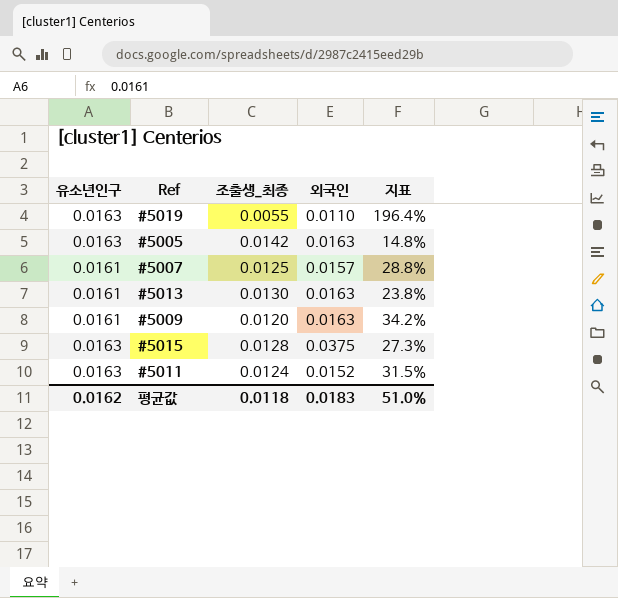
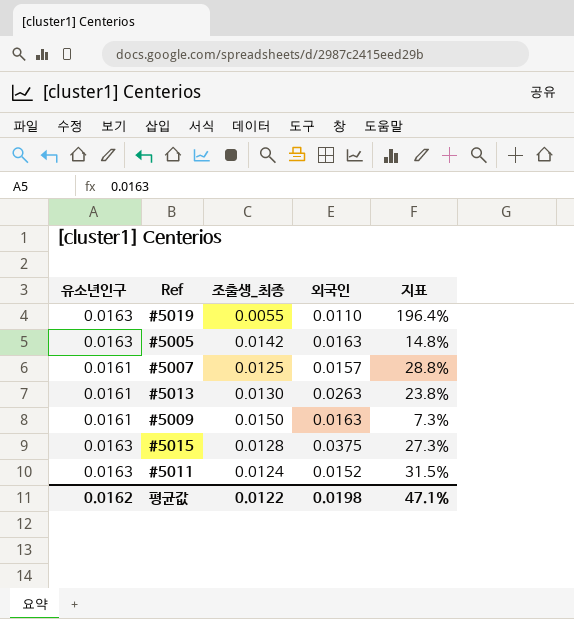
#5013 | 외국인: 0.0163 -> 0.0263
#5009 | 조출생_최종: 0.0120 -> 0.0150
#5009 | 지표: 34.2% -> 7.3%
평균값 | 조출생_최종: 0.0118 -> 0.0122
평균값 | 외국인: 0.0183 -> 0.0198
평균값 | 지표: 51.0% -> 47.1%

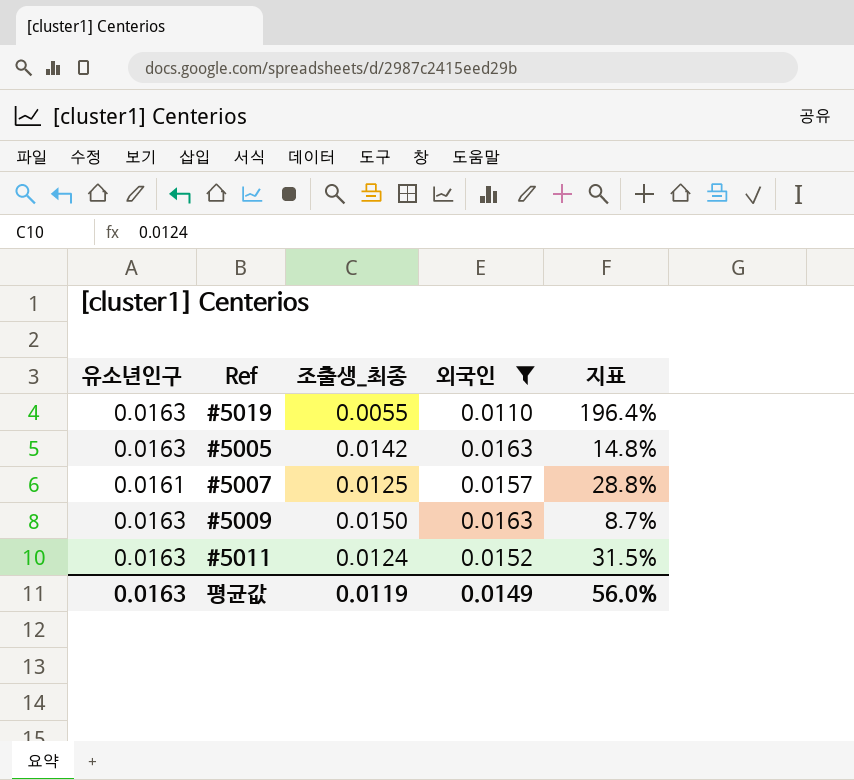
filter: none -> 외국인 <= 0.0163
#5009 | 유소년인구: 0.0161 -> 0.0163
#5009 | 지표: 7.3% -> 8.7%
평균값 | 유소년인구: 0.0162 -> 0.0163
평균값 | 조출생_최종: 0.0122 -> 0.0119
평균값 | 외국인: 0.0198 -> 0.0149
평균값 | 지표: 47.1% -> 56.0%

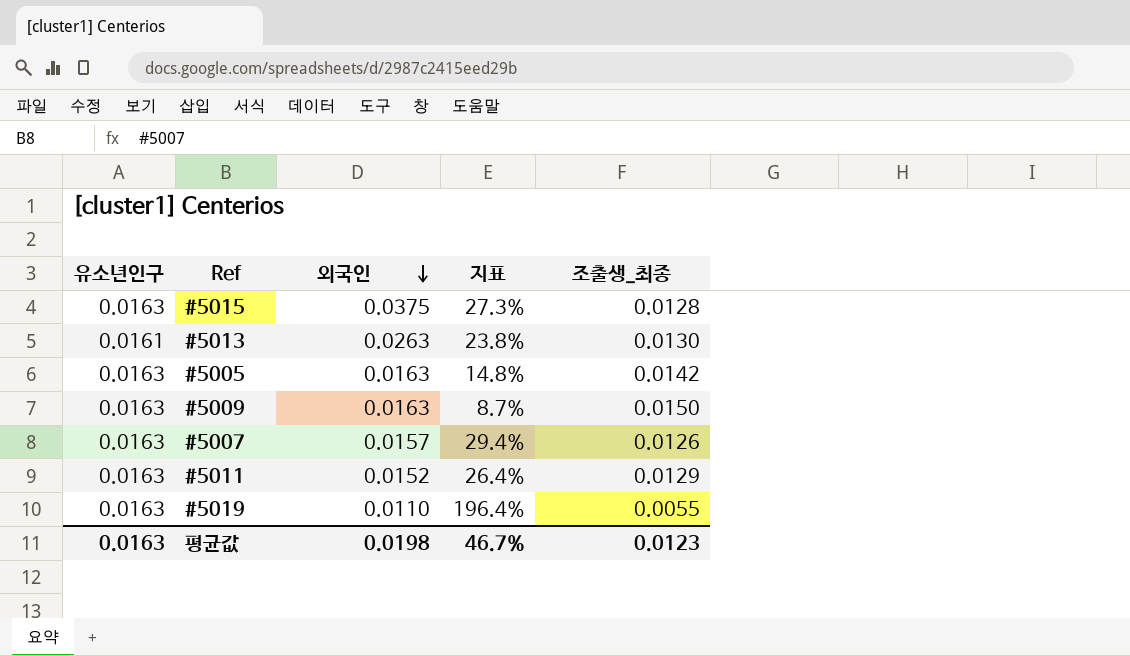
filter: 외국인 <= 0.0163 -> none
row order: none -> 외국인 descending
column 조출생_최종 | position: 3 -> 5
#5007 | 유소년인구: 0.0161 -> 0.0163
#5007 | 지표: 28.8% -> 29.4%
#5007 | 조출생_최종: 0.0125 -> 0.0126
#5011 | 지표: 31.5% -> 26.4%
#5011 | 조출생_최종: 0.0124 -> 0.0129
평균값 | 외국인: 0.0149 -> 0.0198
평균값 | 지표: 56.0% -> 46.7%
평균값 | 조출생_최종: 0.0119 -> 0.0123

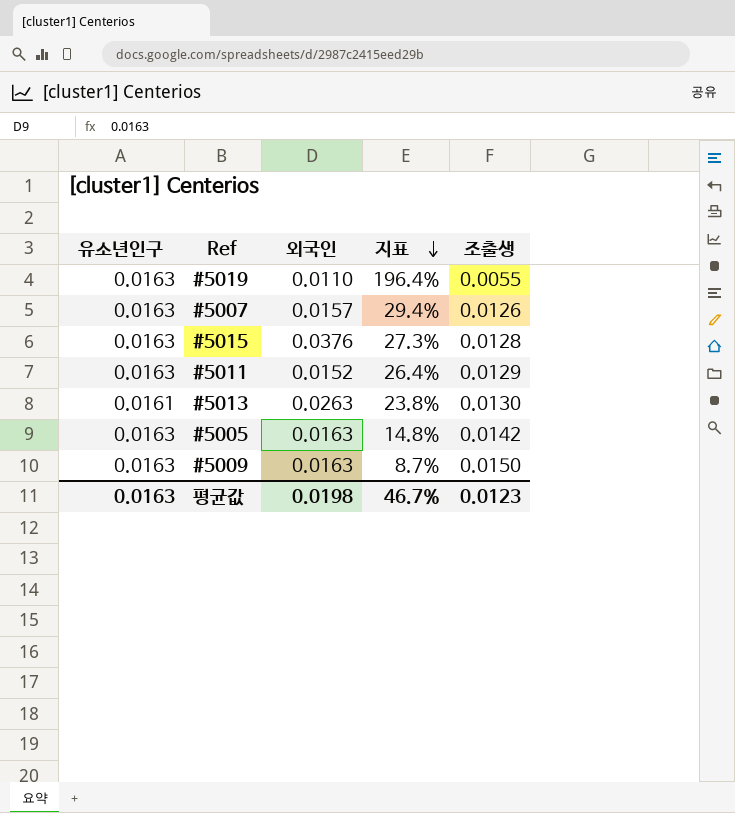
row order: 외국인 descending -> 지표 descending
column name: 조출생_최종 -> 조출생
#5015 | 외국인: 0.0375 -> 0.0376

